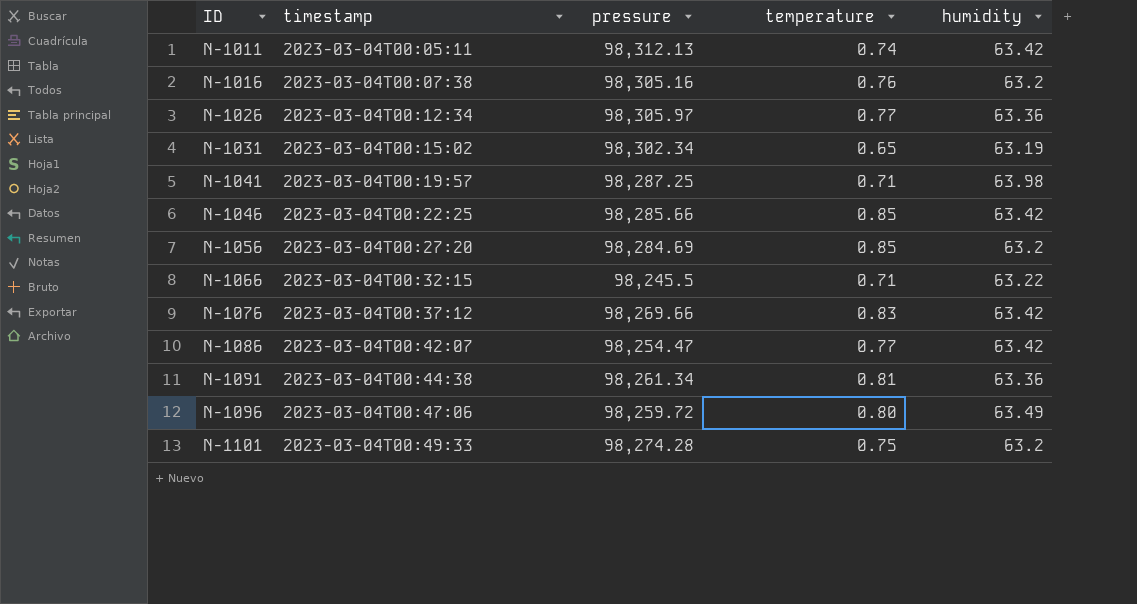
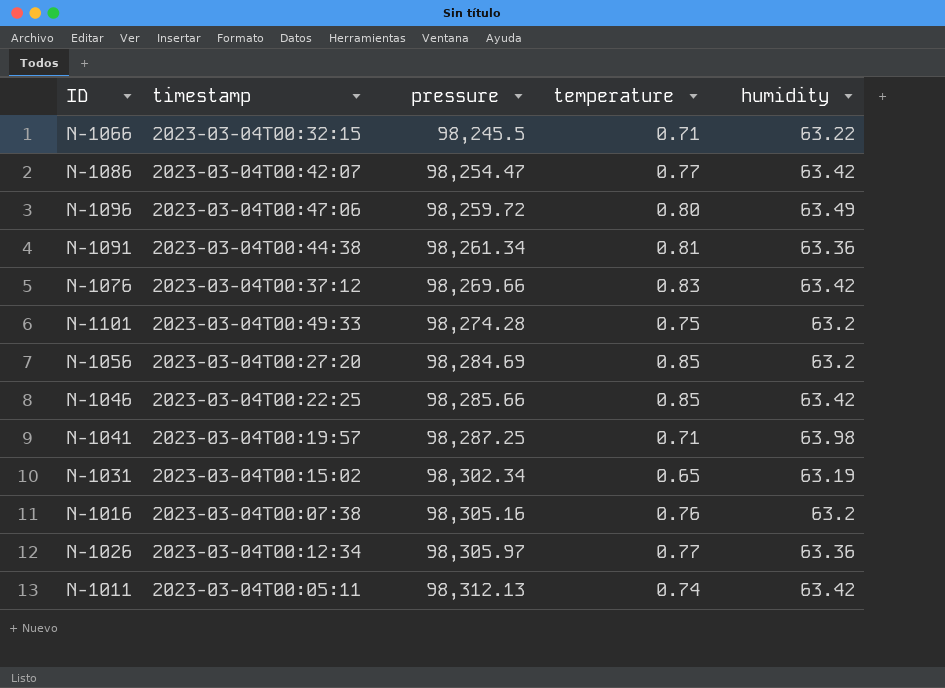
row order: ID ascending -> pressure ascending

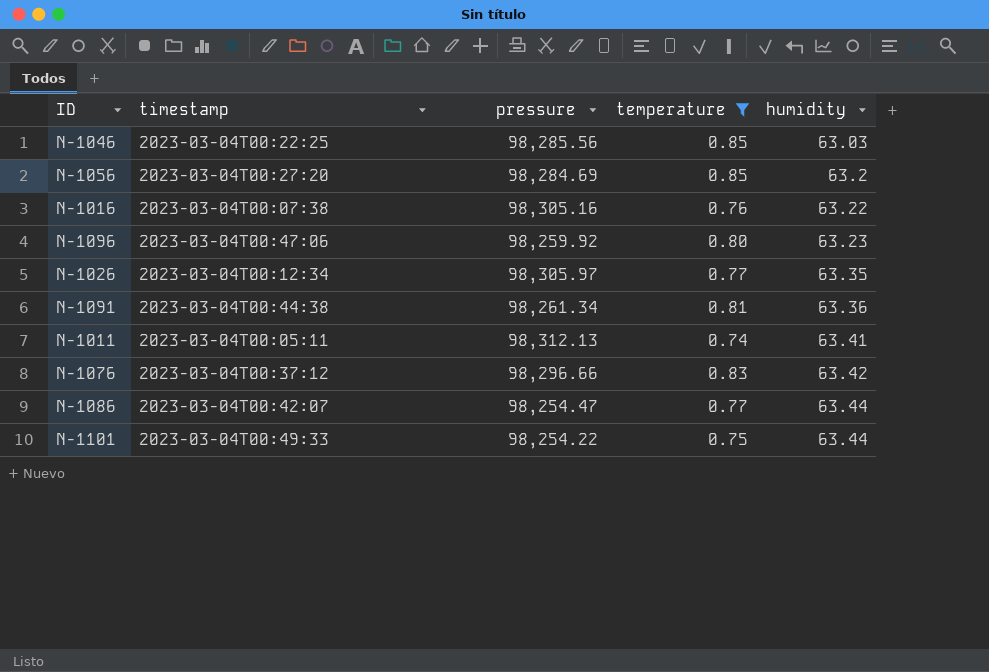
filter: none -> temperature >= 0.74
row order: pressure ascending -> humidity ascending
N-1046 | pressure: 98,285.66 -> 98,285.56
N-1046 | humidity: 63.42 -> 63.03
N-1016 | humidity: 63.2 -> 63.22
N-1096 | pressure: 98,259.72 -> 98,259.92
N-1096 | humidity: 63.49 -> 63.23
N-1026 | humidity: 63.36 -> 63.35
N-1011 | humidity: 63.42 -> 63.41
N-1076 | pressure: 98,269.66 -> 98,296.66
N-1086 | humidity: 63.42 -> 63.44
N-1101 | pressure: 98,274.28 -> 98,254.22
N-1101 | humidity: 63.2 -> 63.44

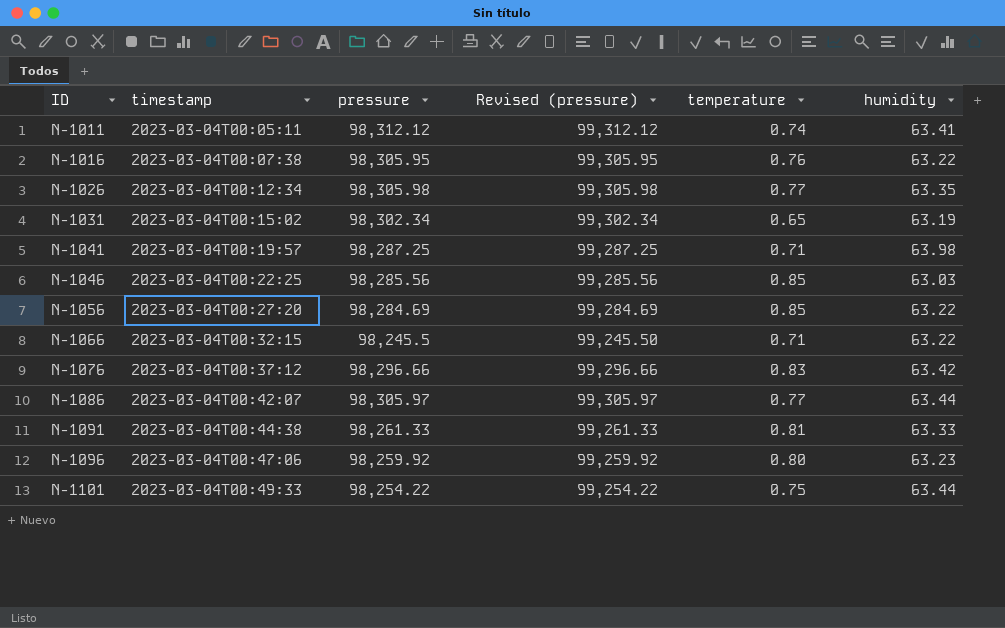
filter: temperature >= 0.74 -> none
row order: humidity ascending -> ID ascending
column Revised (pressure) | formula: none -> [pressure] + 1000
N-1011 | pressure: 98,312.13 -> 98,312.12
N-1016 | pressure: 98,305.16 -> 98,305.95
N-1026 | pressure: 98,305.97 -> 98,305.98
N-1056 | humidity: 63.2 -> 63.22
N-1086 | pressure: 98,254.47 -> 98,305.97
N-1091 | pressure: 98,261.34 -> 98,261.33
N-1091 | humidity: 63.36 -> 63.33

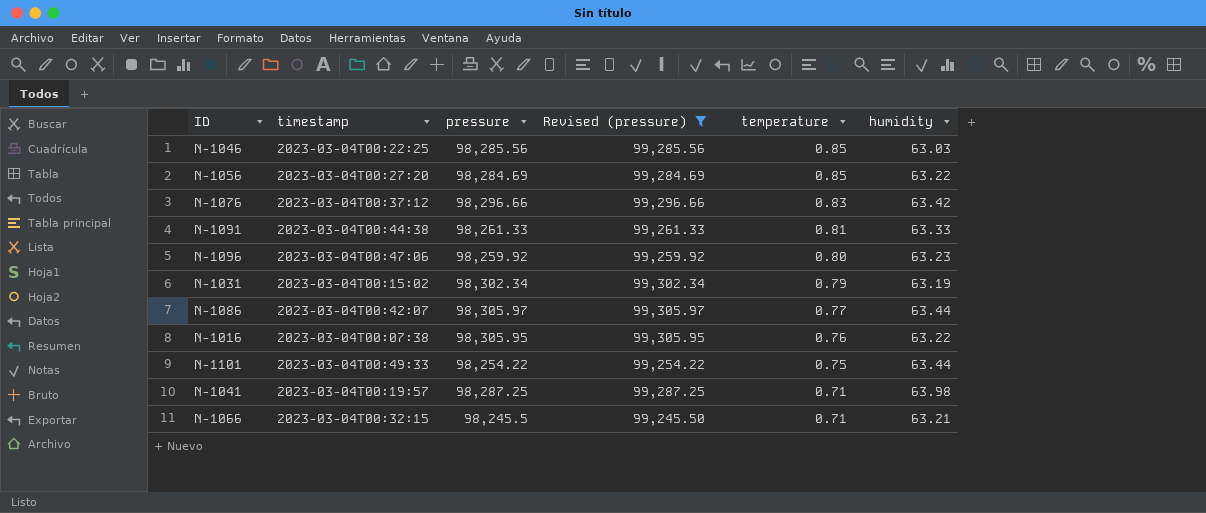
filter: none -> Revised (pressure) <= 99,305.97
row order: ID ascending -> temperature descending
N-1031 | temperature: 0.65 -> 0.79
N-1066 | humidity: 63.22 -> 63.21

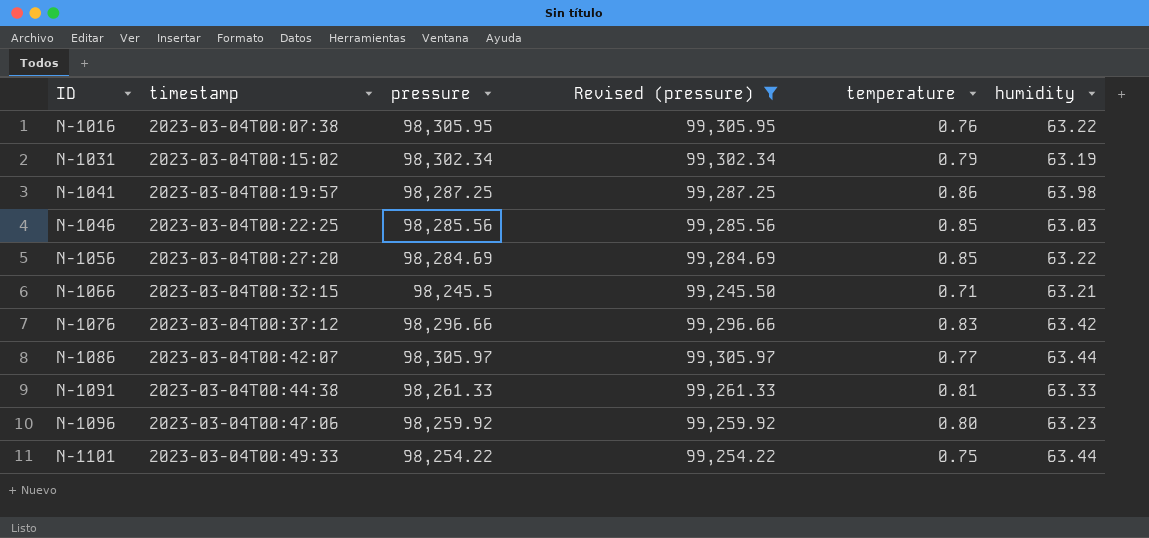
row order: temperature descending -> ID ascending
N-1041 | temperature: 0.71 -> 0.86

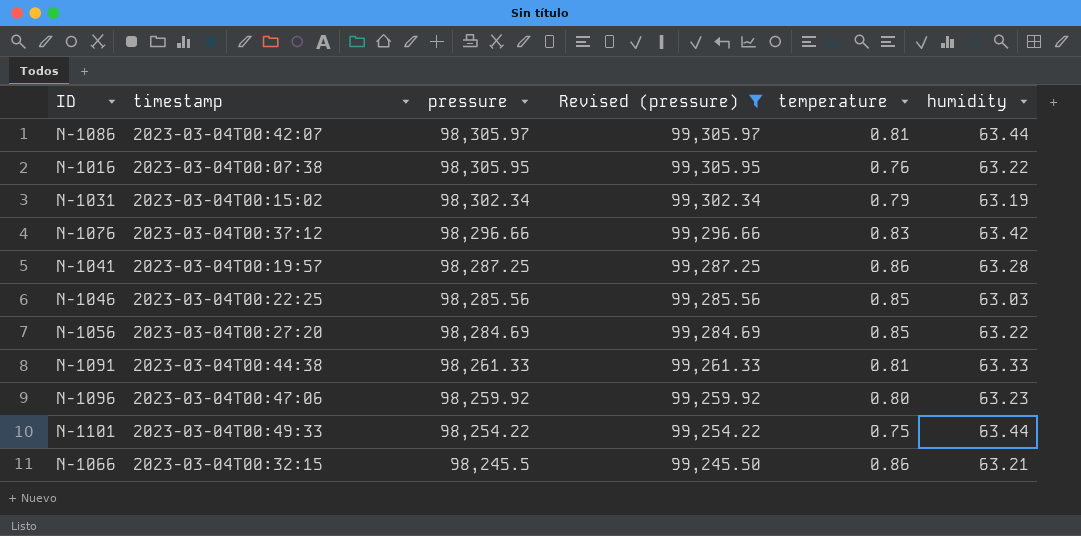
row order: ID ascending -> pressure descending
N-1086 | temperature: 0.77 -> 0.81
N-1041 | humidity: 63.98 -> 63.28
N-1066 | temperature: 0.71 -> 0.86

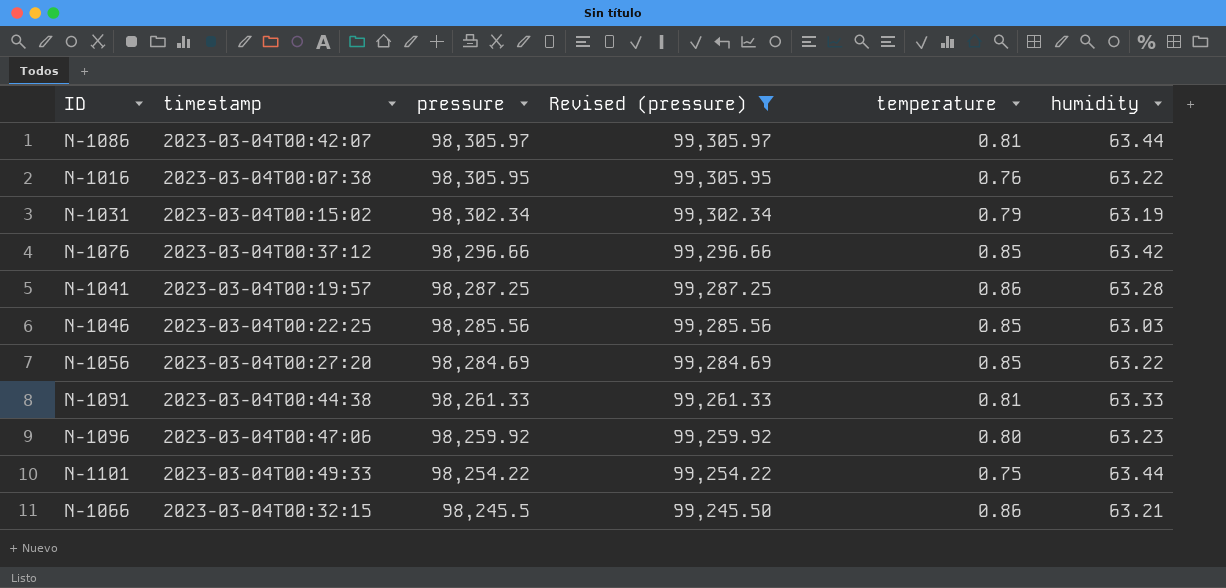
N-1076 | temperature: 0.83 -> 0.85

